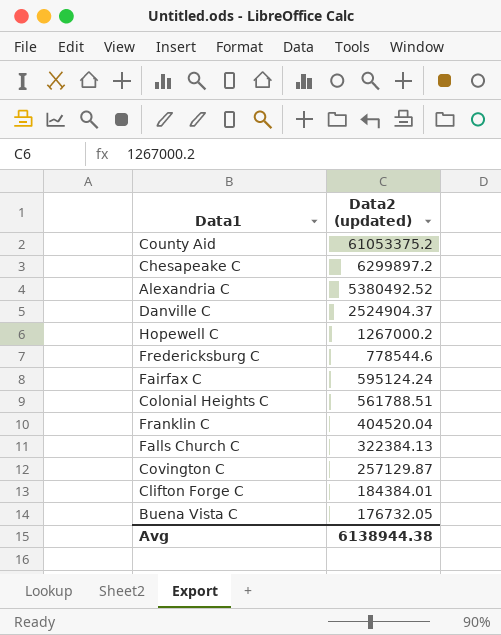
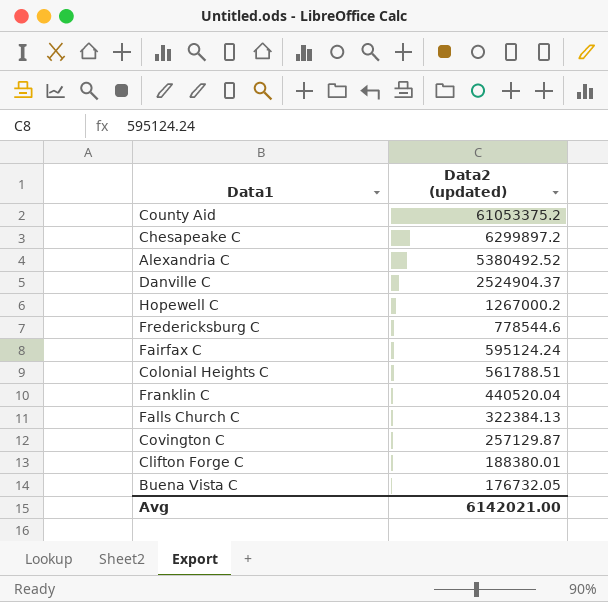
Franklin C | Data2 (updated): 404520.04 -> 440520.04
Clifton Forge C | Data2 (updated): 184384.01 -> 188380.01
Avg | Data2 (updated): 6138944.38 -> 6142021.00

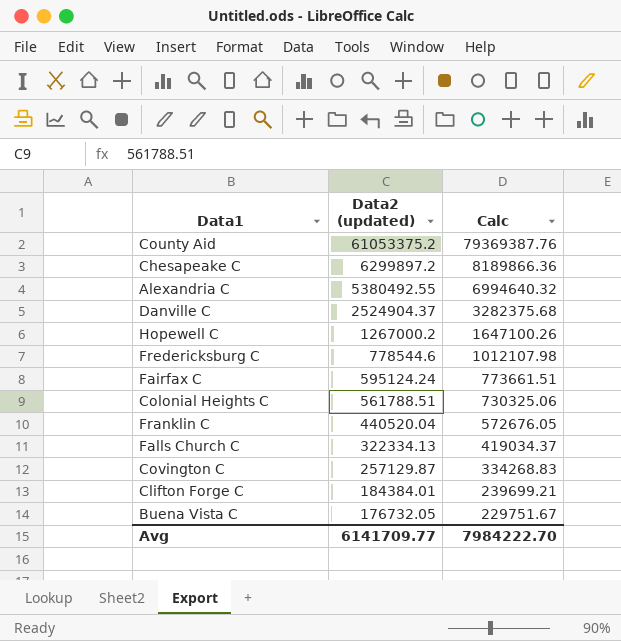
column Calc | formula: none -> [Data2 (updated)] * 1.3
Alexandria C | Data2 (updated): 5380492.52 -> 5380492.55
Falls Church C | Data2 (updated): 322384.13 -> 322334.13
Clifton Forge C | Data2 (updated): 188380.01 -> 184384.01
Avg | Data2 (updated): 6142021.00 -> 6141709.77

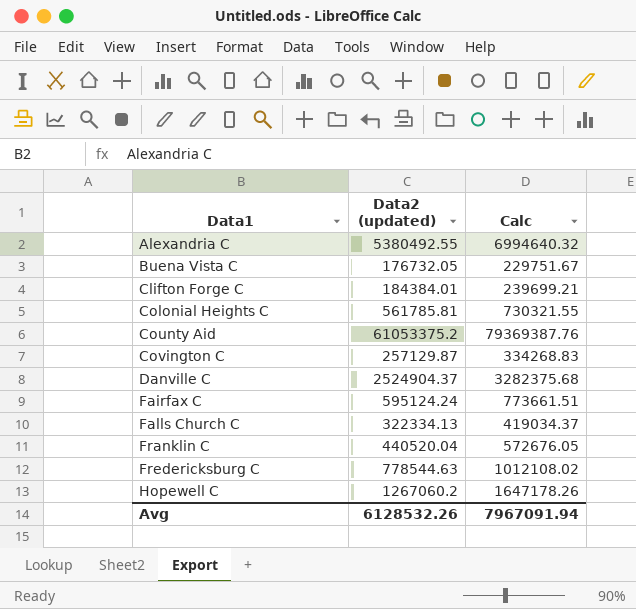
row order: Data2 (updated) descending -> Data1 ascending
row Chesapeake C: 6299897.2 | 8189866.36 -> none
Colonial Heights C | Data2 (updated): 561788.51 -> 561785.81
Colonial Heights C | Calc: 730325.06 -> 730321.55
Fredericksburg C | Data2 (updated): 778544.6 -> 778544.63
Fredericksburg C | Calc: 1012107.98 -> 1012108.02
Hopewell C | Data2 (updated): 1267000.2 -> 1267060.2
Hopewell C | Calc: 1647100.26 -> 1647178.26
Avg | Data2 (updated): 6141709.77 -> 6128532.26
Avg | Calc: 7984222.70 -> 7967091.94

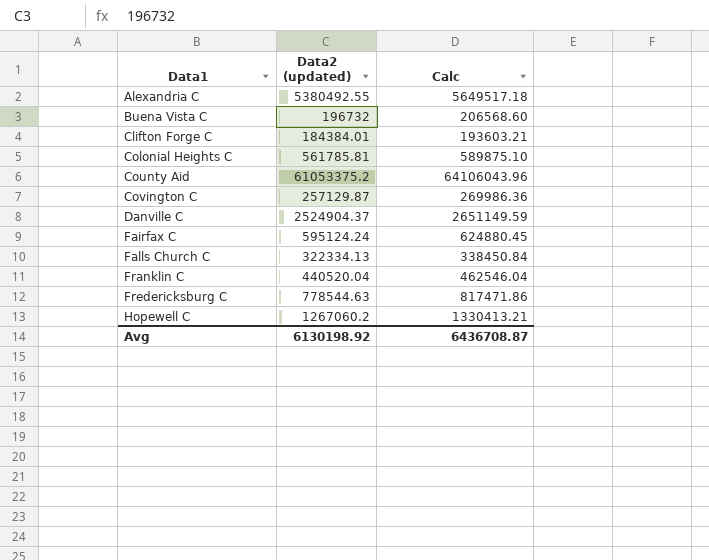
column Calc | formula: [Data2 (updated)] * 1.3 -> [Data2 (updated)] * 1.05
Buena Vista C | Data2 (updated): 176732.05 -> 196732
Avg | Data2 (updated): 6128532.26 -> 6130198.92
Avg | Calc: 7967091.94 -> 6436708.87

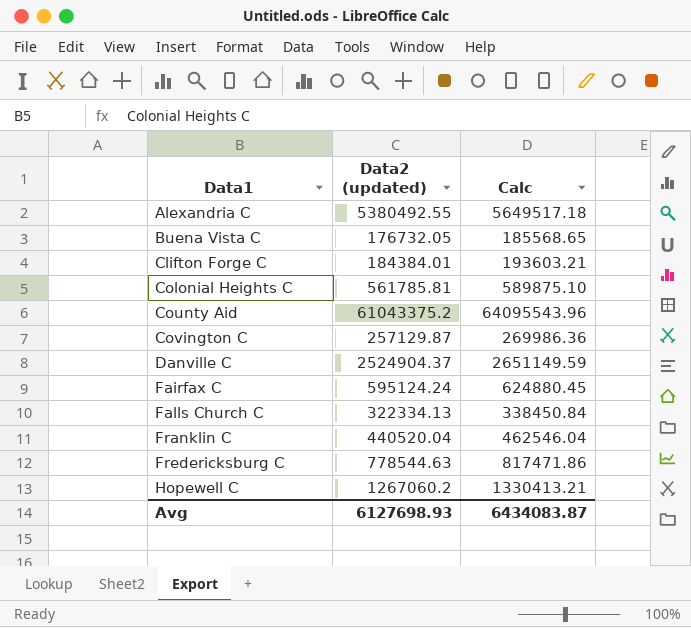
Buena Vista C | Data2 (updated): 196732 -> 176732.05
Buena Vista C | Calc: 206568.60 -> 185568.65
County Aid | Data2 (updated): 61053375.2 -> 61043375.2
County Aid | Calc: 64106043.96 -> 64095543.96
Avg | Data2 (updated): 6130198.92 -> 6127698.93
Avg | Calc: 6436708.87 -> 6434083.87

